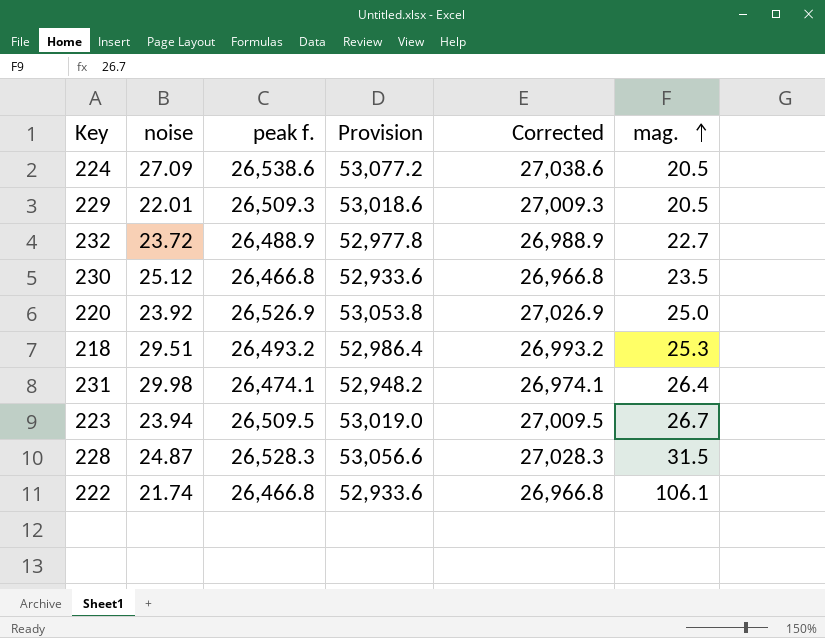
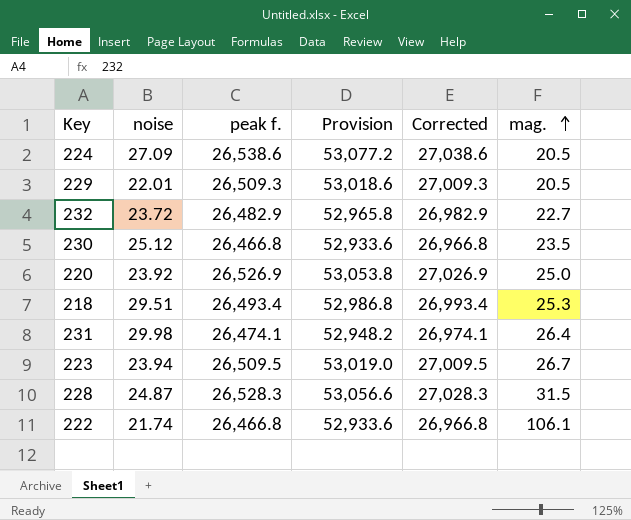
232 | peak f.: 26,488.9 -> 26,482.9
232 | Provision: 52,977.8 -> 52,965.8
232 | Corrected: 26,988.9 -> 26,982.9
218 | peak f.: 26,493.2 -> 26,493.4
218 | Provision: 52,986.4 -> 52,986.8
218 | Corrected: 26,993.2 -> 26,993.4

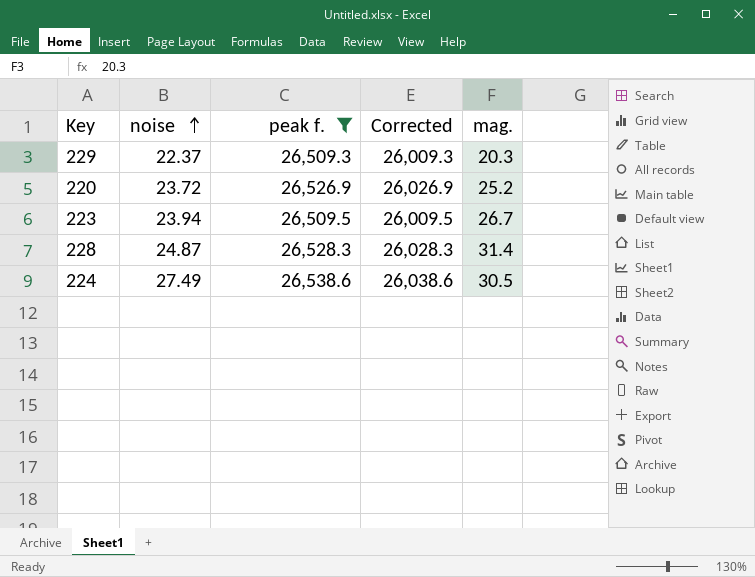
filter: none -> peak f. >= 26,509.3
row order: mag. ascending -> noise ascending
column Provision | formula: [peak f.] * 2 -> none
column Corrected | formula: [peak f.] + 500 -> [peak f.] - 500
229 | noise: 22.01 -> 22.37
229 | mag.: 20.5 -> 20.3
220 | noise: 23.92 -> 23.72
220 | mag.: 25.0 -> 25.2
228 | mag.: 31.5 -> 31.4
224 | noise: 27.09 -> 27.49
224 | mag.: 20.5 -> 30.5

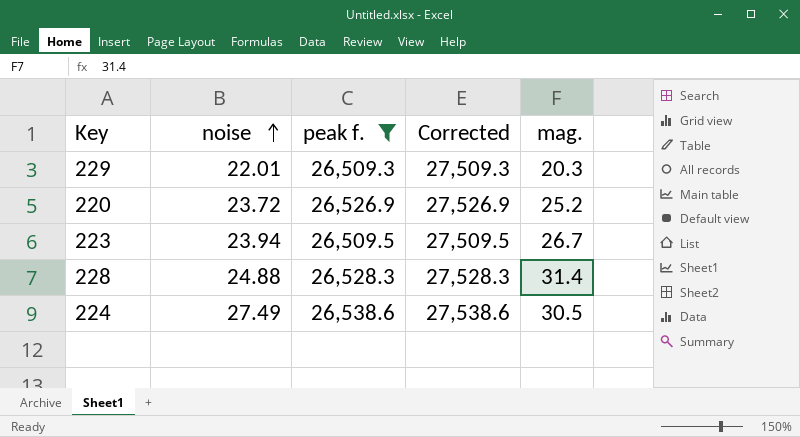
column Corrected | formula: [peak f.] - 500 -> [peak f.] + 1000
229 | noise: 22.37 -> 22.01
228 | noise: 24.87 -> 24.88

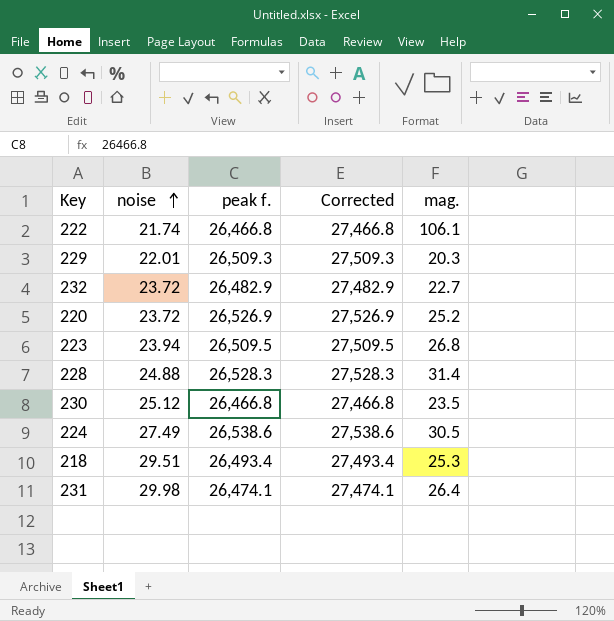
filter: peak f. >= 26,509.3 -> none
223 | mag.: 26.7 -> 26.8

